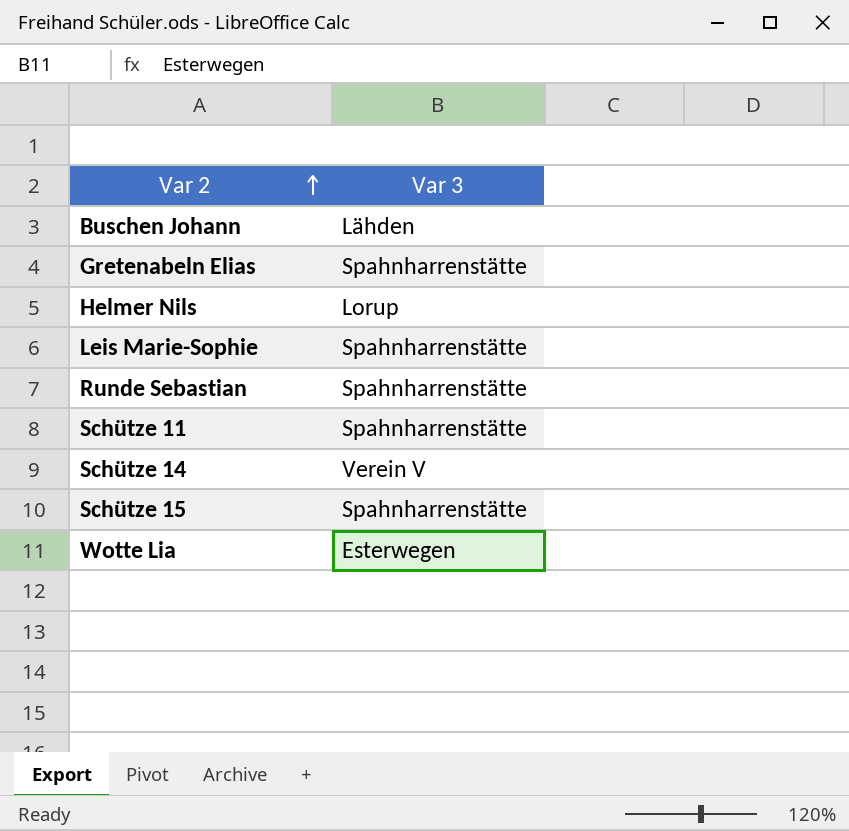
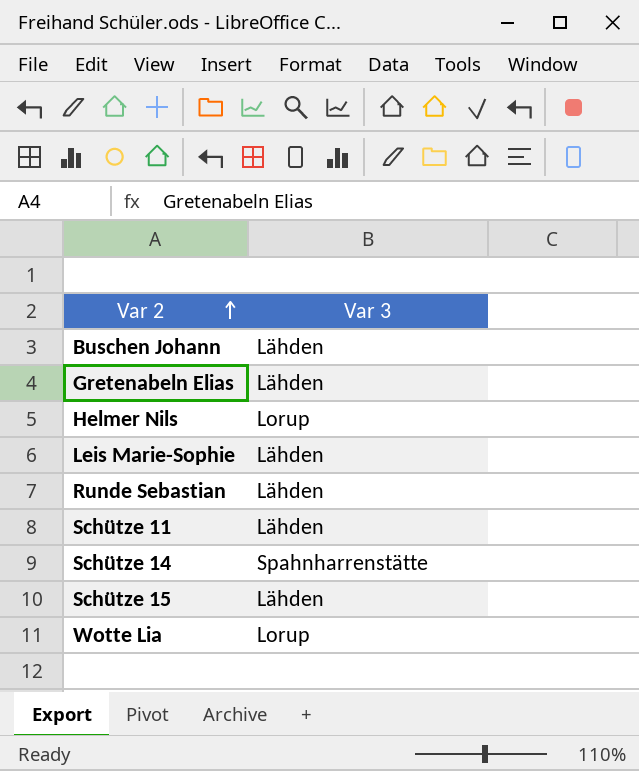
Gretenabeln Elias | Var 3: Spahnharrenstätte -> Lähden
Leis Marie-Sophie | Var 3: Spahnharrenstätte -> Lähden
Runde Sebastian | Var 3: Spahnharrenstätte -> Lähden
Schütze 11 | Var 3: Spahnharrenstätte -> Lähden
Schütze 14 | Var 3: Verein V -> Spahnharrenstätte
Schütze 15 | Var 3: Spahnharrenstätte -> Lähden
Wotte Lia | Var 3: Esterwegen -> Lorup

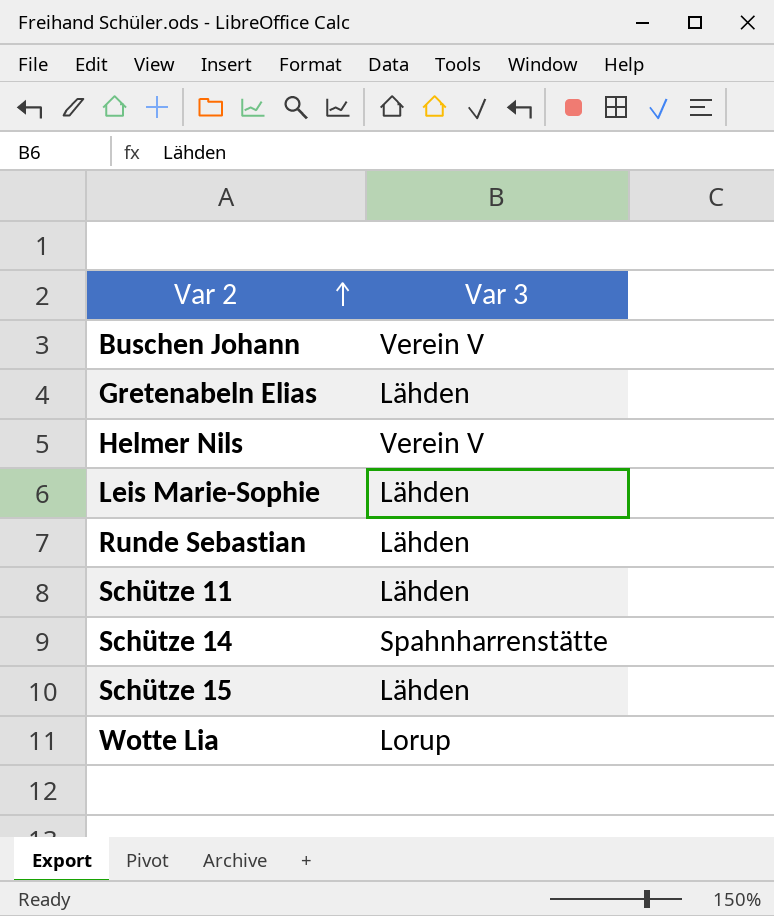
Buschen Johann | Var 3: Lähden -> Verein V
Helmer Nils | Var 3: Lorup -> Verein V

